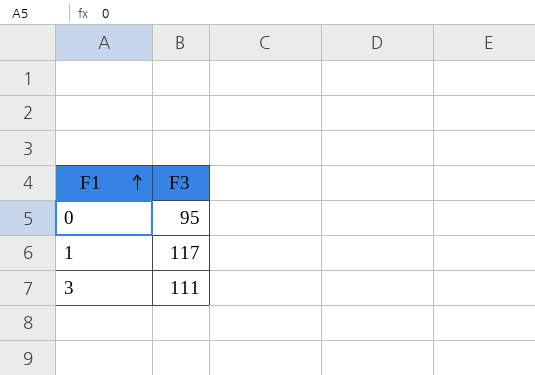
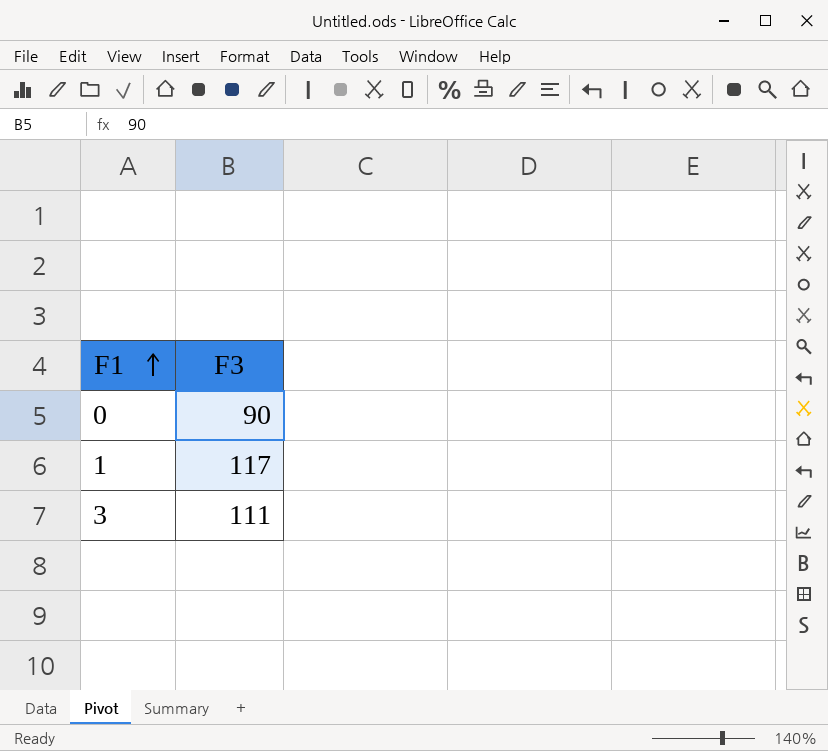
0 | F3: 95 -> 90

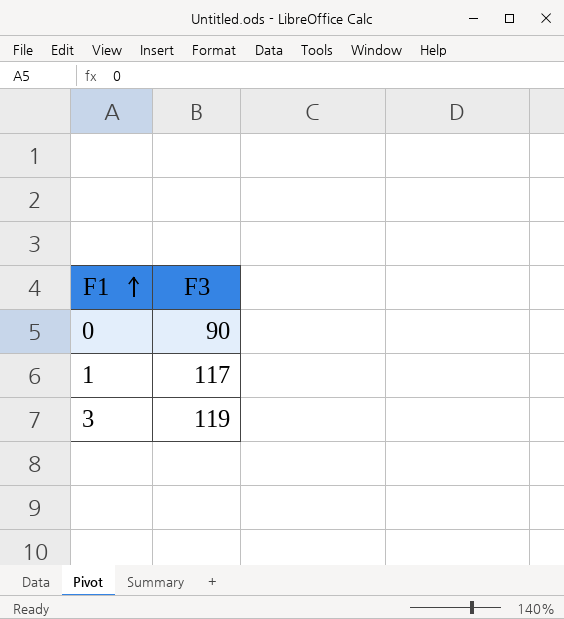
3 | F3: 111 -> 119

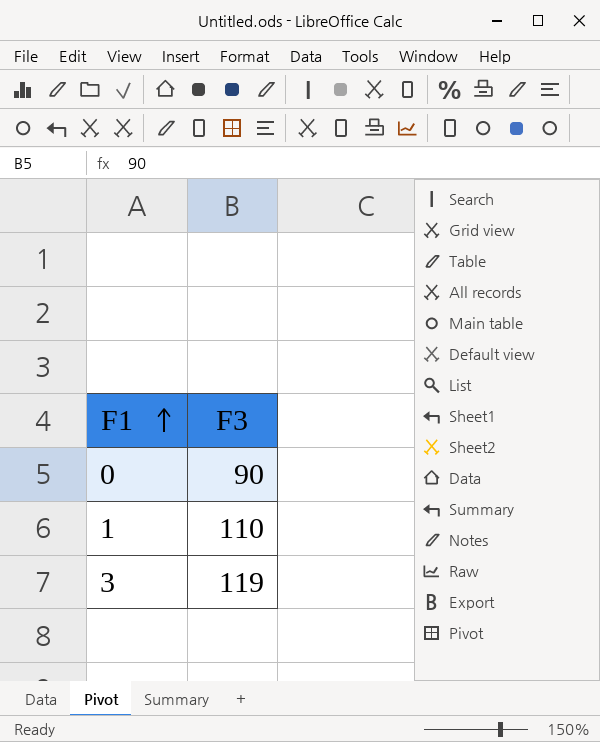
1 | F3: 117 -> 110

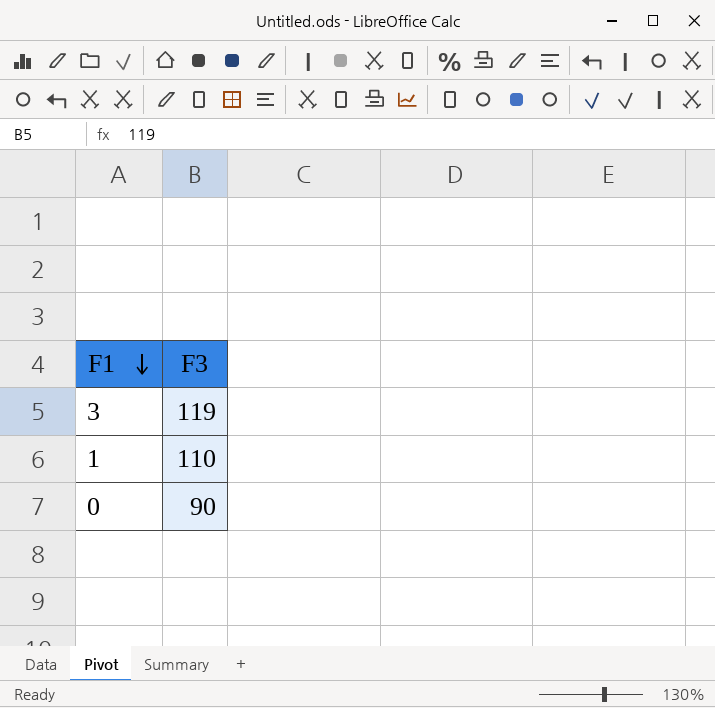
row order: F1 ascending -> F1 descending

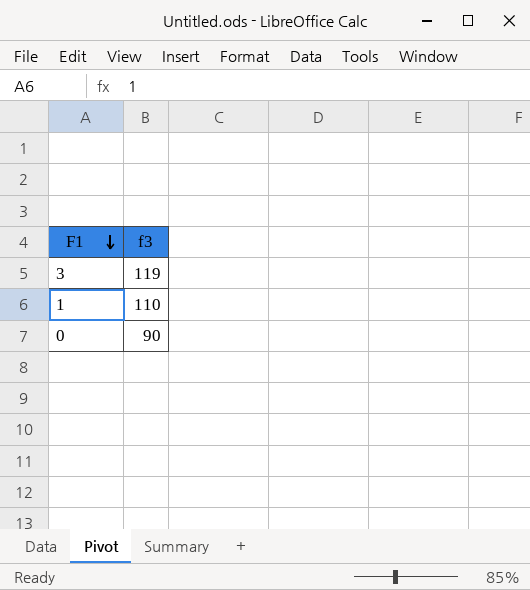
column name: F3 -> f3

